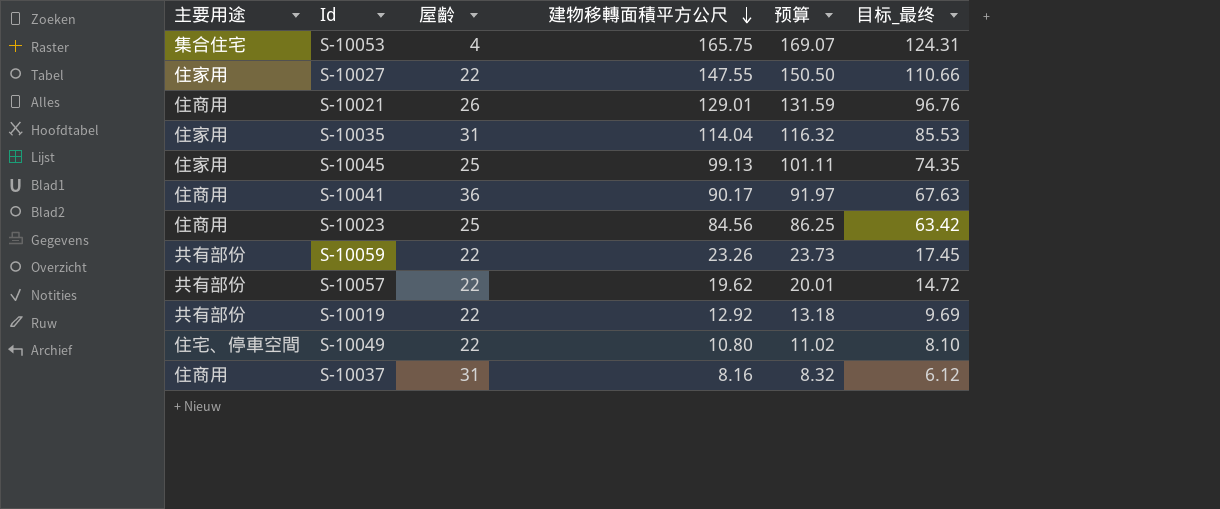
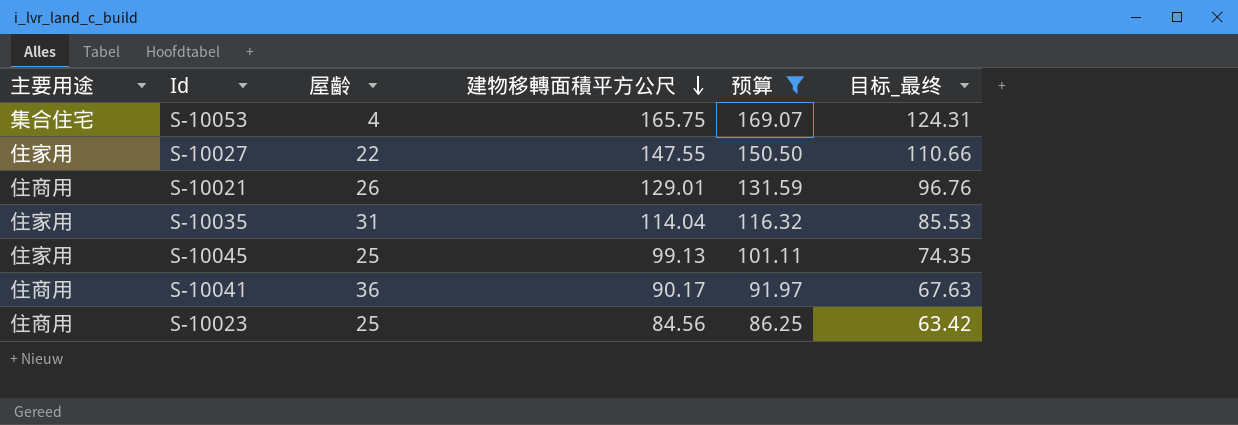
filter: none -> 预算 >= 86.25

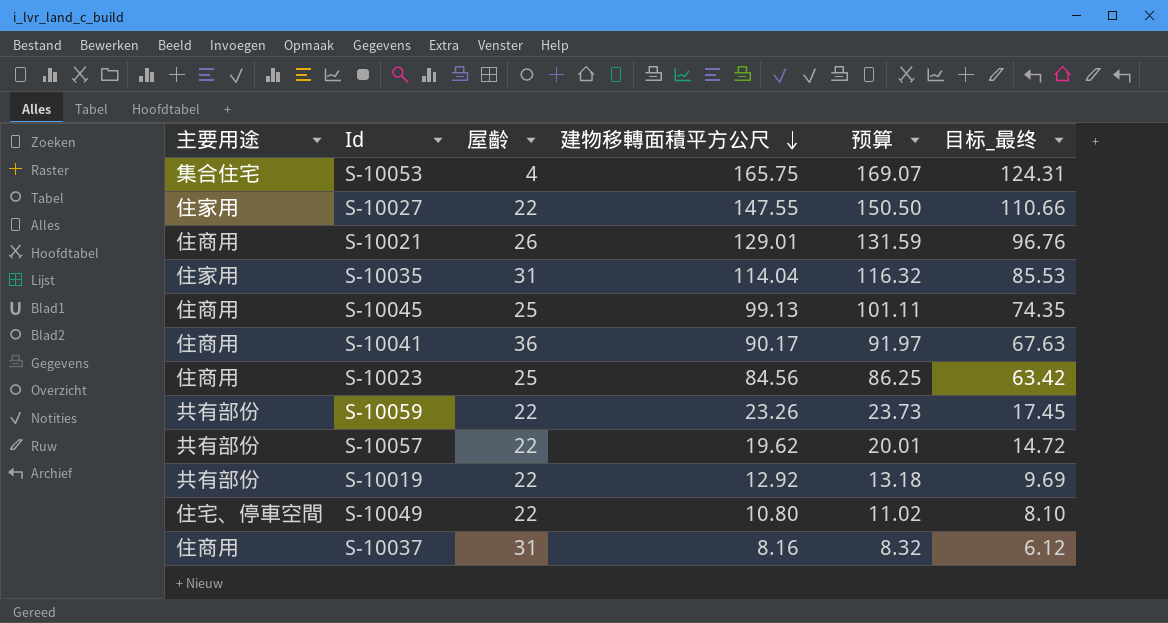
filter: 预算 >= 86.25 -> none
S-10045 | 主要用途: 住家用 -> 住商用

